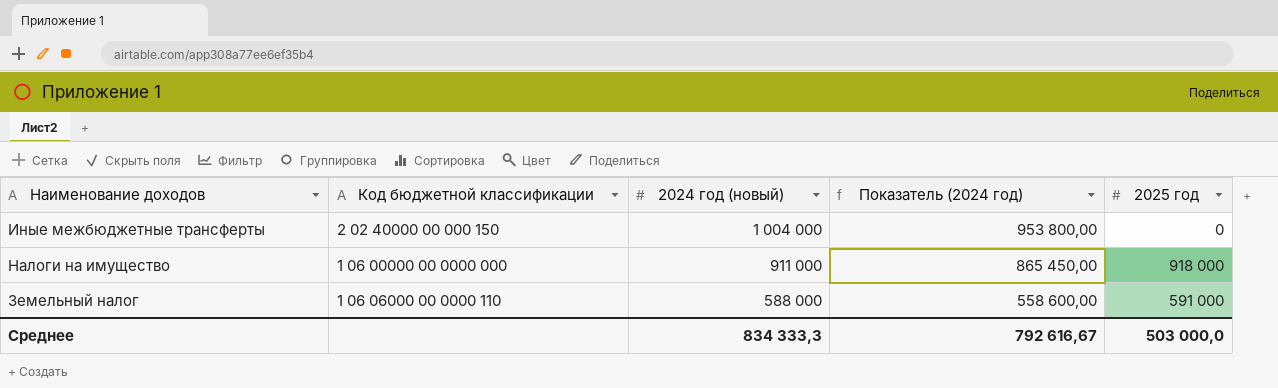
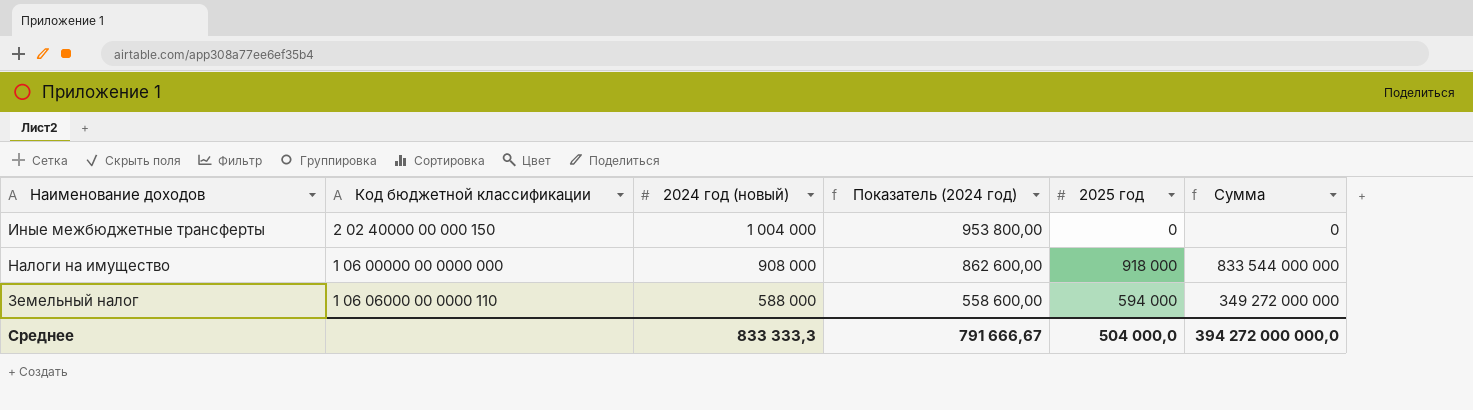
column Сумма | formula: none -> [2024 год (новый)] * [2025 год]
Налоги на имущество | 2024 год (новый): 911 000 -> 908 000
Налоги на имущество | Показатель (2024 год): 865 450,00 -> 862 600,00
Земельный налог | 2025 год: 591 000 -> 594 000
Среднее | 2024 год (новый): 834 333,3 -> 833 333,3
Среднее | Показатель (2024 год): 792 616,67 -> 791 666,67
Среднее | 2025 год: 503 000,0 -> 504 000,0

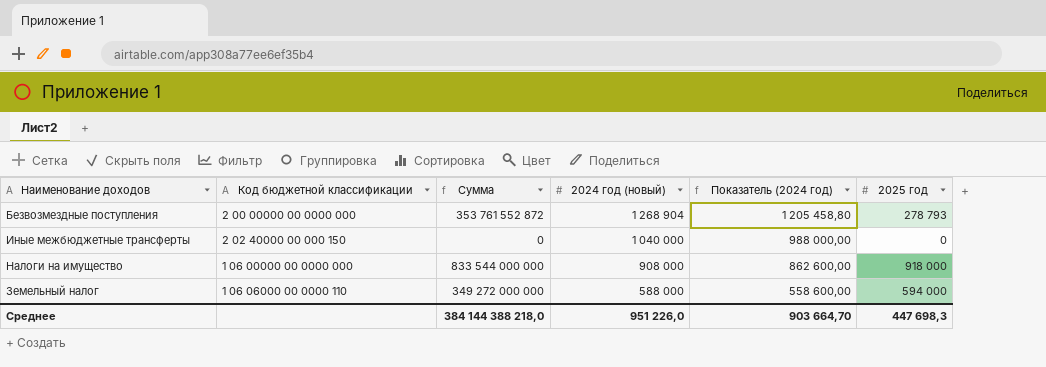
column Сумма | position: 6 -> 3
row Безвозмездные поступления: none -> 2 00 00000 00 0000 000 | 353 761 552 872 | 1 268 904 | 1 205 458,80 | 278 793
Иные межбюджетные трансферты | 2024 год (новый): 1 004 000 -> 1 040 000
Иные межбюджетные трансферты | Показатель (2024 год): 953 800,00 -> 988 000,00
Среднее | Сумма: 394 272 000 000,0 -> 384 144 388 218,0
Среднее | 2024 год (новый): 833 333,3 -> 951 226,0
Среднее | Показатель (2024 год): 791 666,67 -> 903 664,70
Среднее | 2025 год: 504 000,0 -> 447 698,3

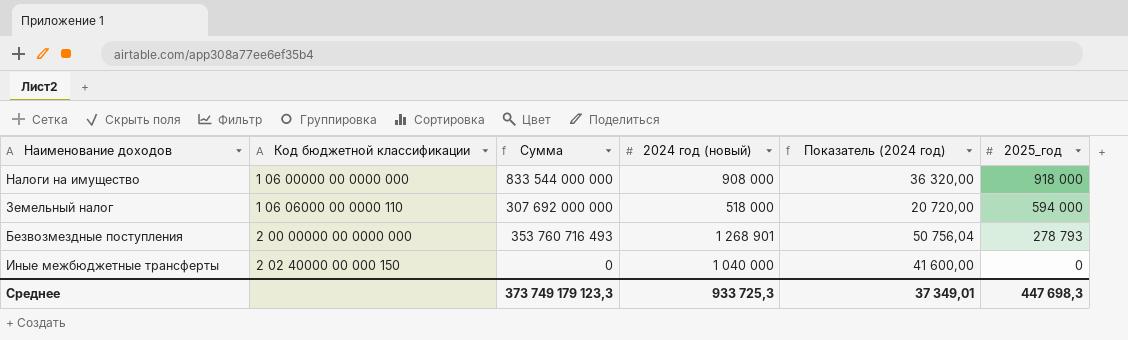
row order: 2024 год (новый) descending -> Код бюджетной классификации ascending
column Показатель (2024 год) | formula: [2024 год (новый)] * 0,95 -> [2024 год (новый)] * 0,04
column name: 2025 год -> 2025_год
Земельный налог | Сумма: 349 272 000 000 -> 307 692 000 000
Земельный налог | 2024 год (новый): 588 000 -> 518 000
Безвозмездные поступления | Сумма: 353 761 552 872 -> 353 760 716 493
Безвозмездные поступления | 2024 год (новый): 1 268 904 -> 1 268 901
Среднее | Сумма: 384 144 388 218,0 -> 373 749 179 123,3
Среднее | 2024 год (новый): 951 226,0 -> 933 725,3
Среднее | Показатель (2024 год): 903 664,70 -> 37 349,01

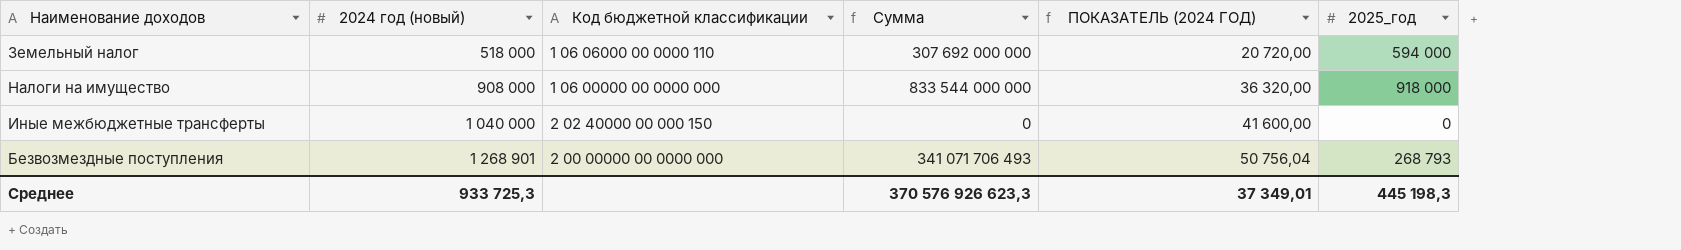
row order: Код бюджетной классификации ascending -> 2024 год (новый) ascending
column 2024 год (новый) | position: 4 -> 2
column name: Показатель (2024 год) -> ПОКАЗАТЕЛЬ (2024 ГОД)
Безвозмездные поступления | Сумма: 353 760 716 493 -> 341 071 706 493
Безвозмездные поступления | 2025_год: 278 793 -> 268 793
Среднее | Сумма: 373 749 179 123,3 -> 370 576 926 623,3
Среднее | 2025_год: 447 698,3 -> 445 198,3

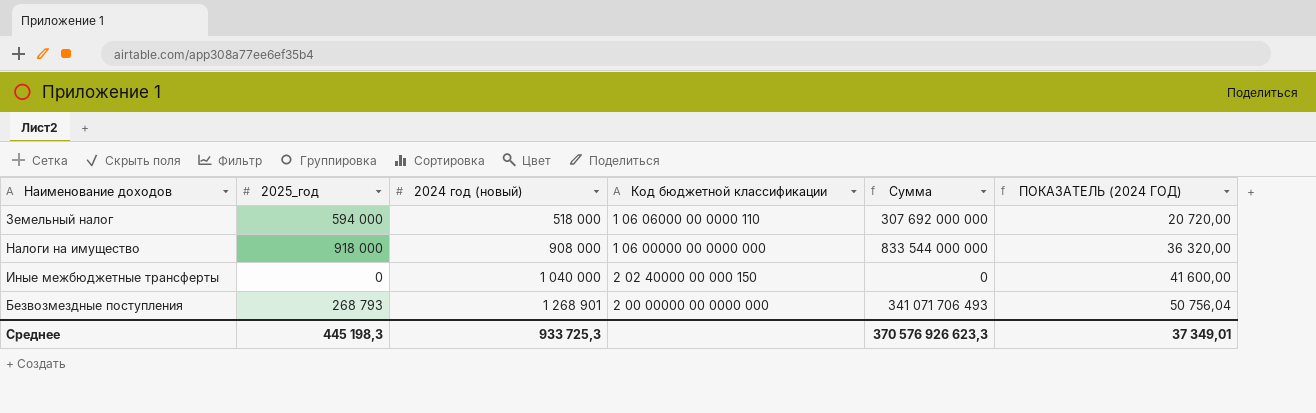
column 2025_год | position: 6 -> 2

